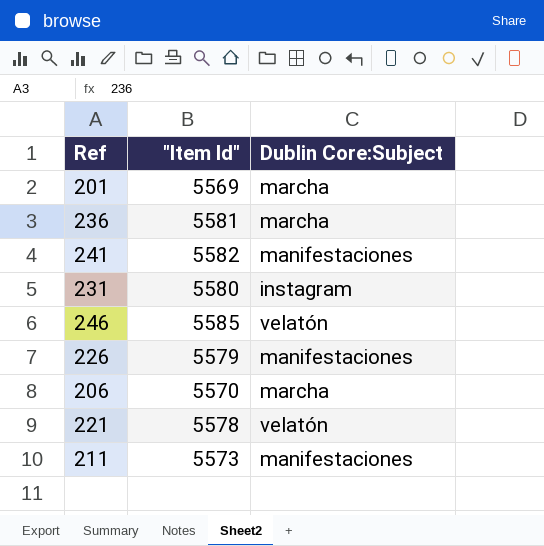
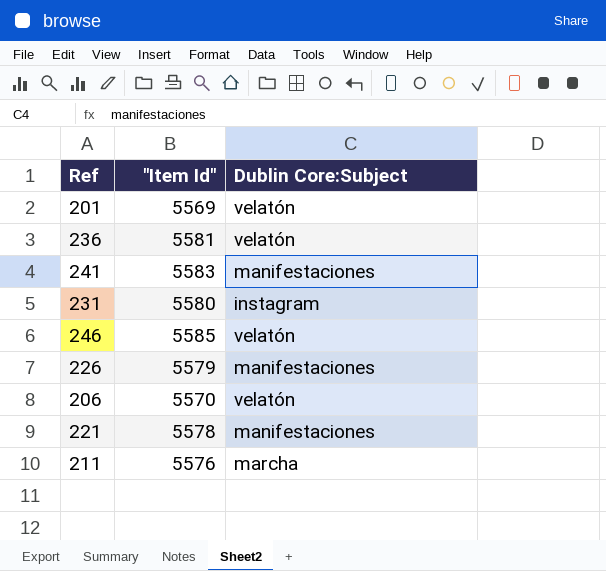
201 | Dublin Core:Subject: marcha -> velatón
236 | Dublin Core:Subject: marcha -> velatón
241 | "Item Id": 5582 -> 5583
206 | Dublin Core:Subject: marcha -> velatón
221 | Dublin Core:Subject: velatón -> manifestaciones
211 | "Item Id": 5573 -> 5576
211 | Dublin Core:Subject: manifestaciones -> marcha

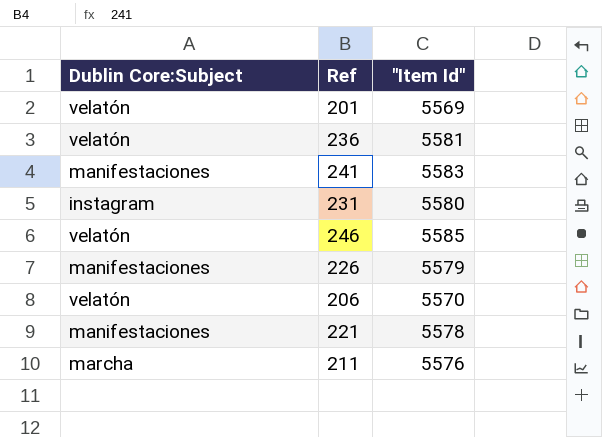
column Dublin Core:Subject | position: 3 -> 1

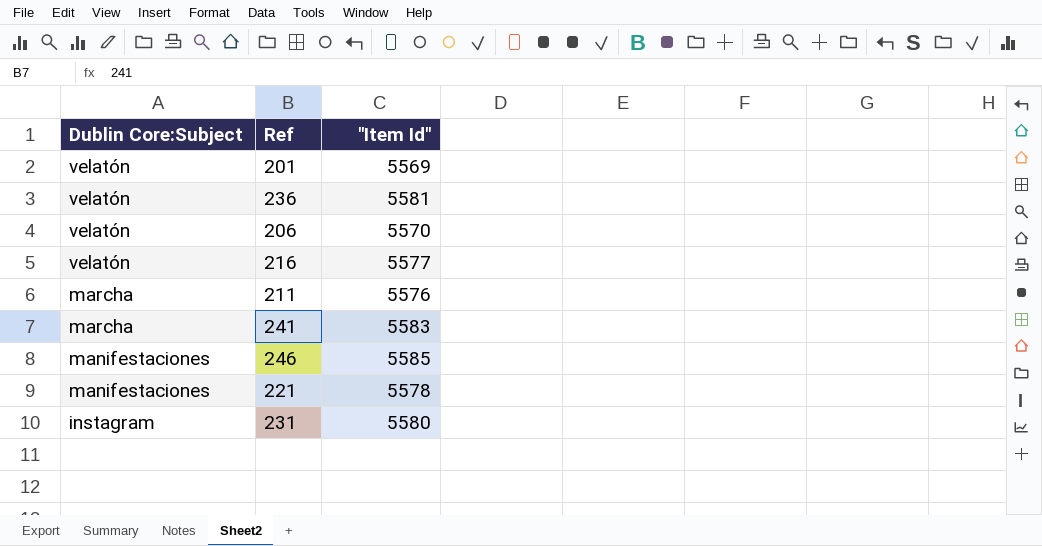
row order: none -> Dublin Core:Subject descending
row 226: manifestaciones | 5579 -> none
row 216: none -> velatón | 5577
241 | Dublin Core:Subject: manifestaciones -> marcha
246 | Dublin Core:Subject: velatón -> manifestaciones

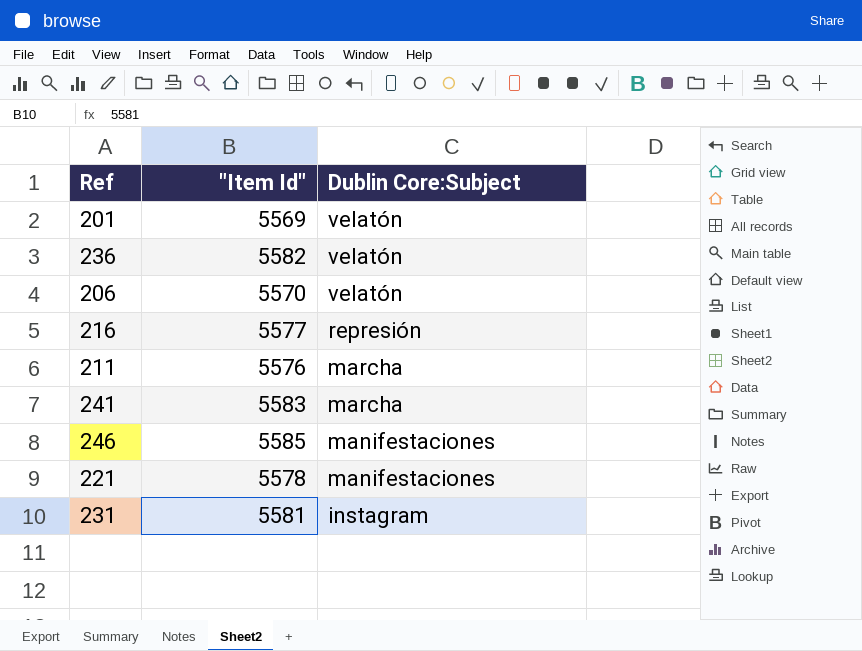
column Dublin Core:Subject | position: 1 -> 3
236 | "Item Id": 5581 -> 5582
216 | Dublin Core:Subject: velatón -> represión
231 | "Item Id": 5580 -> 5581

